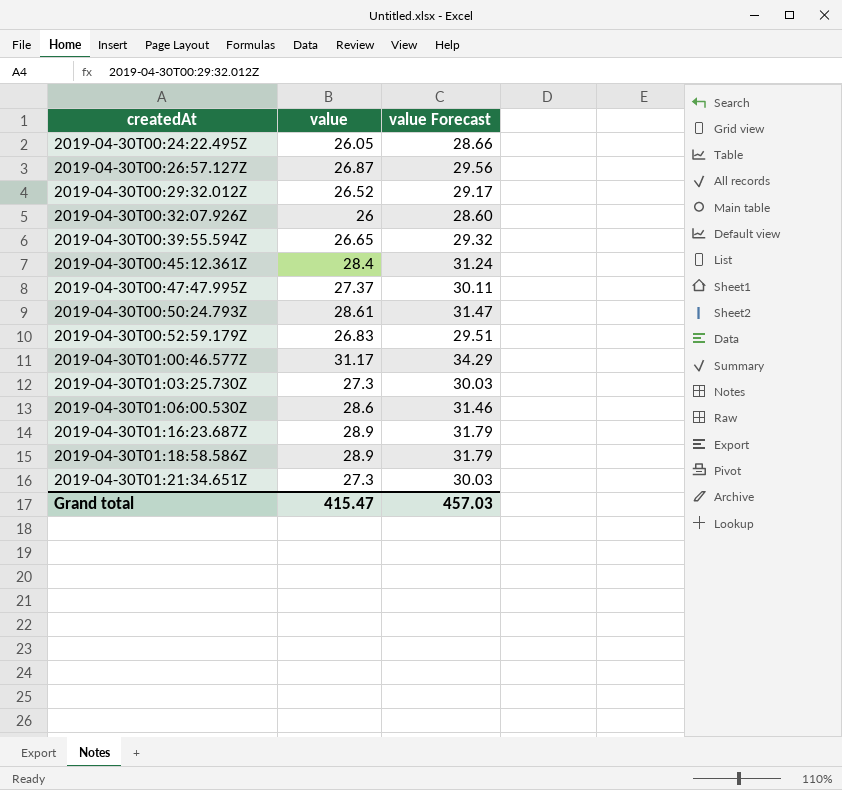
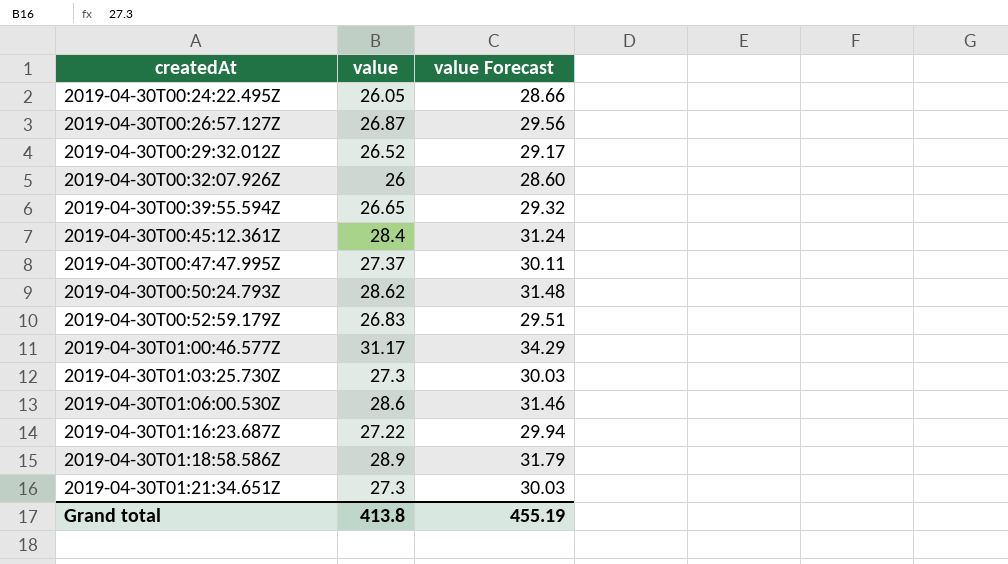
2019-04-30T00:50:24.793Z | value: 28.61 -> 28.62
2019-04-30T00:50:24.793Z | value Forecast: 31.47 -> 31.48
2019-04-30T01:16:23.687Z | value: 28.9 -> 27.22
2019-04-30T01:16:23.687Z | value Forecast: 31.79 -> 29.94
Grand total | value: 415.47 -> 413.8
Grand total | value Forecast: 457.03 -> 455.19

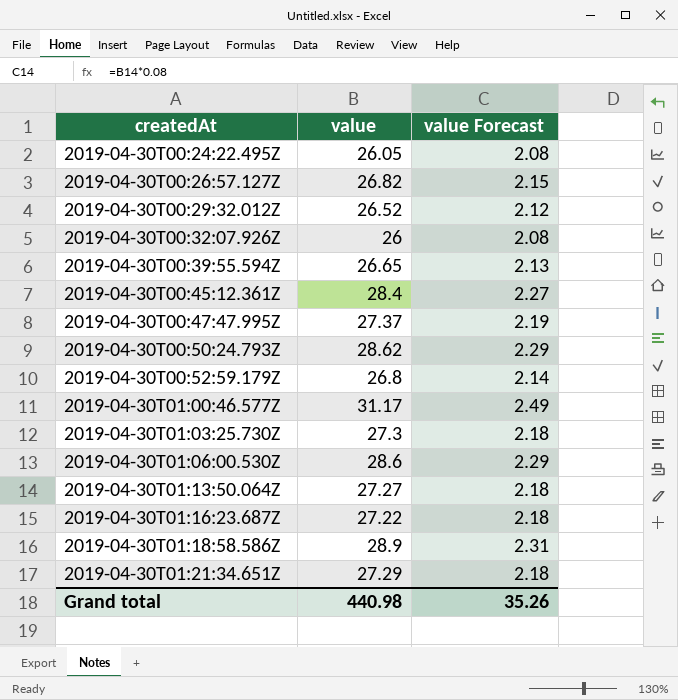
column value Forecast | formula: [value] * 1.1 -> [value] * 0.08
2019-04-30T00:26:57.127Z | value: 26.87 -> 26.82
2019-04-30T00:52:59.179Z | value: 26.83 -> 26.8
row 2019-04-30T01:13:50.064Z: none -> 27.27 | 2.18
2019-04-30T01:21:34.651Z | value: 27.3 -> 27.29
Grand total | value: 413.8 -> 440.98
Grand total | value Forecast: 455.19 -> 35.26

